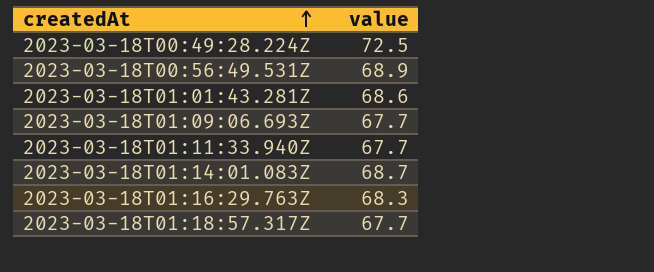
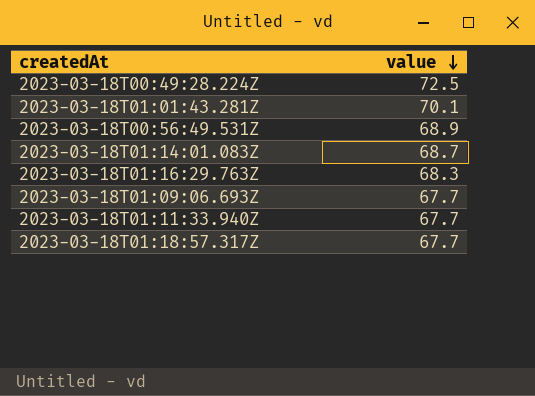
row order: createdAt ascending -> value descending
2023-03-18T01:01:43.281Z | value: 68.6 -> 70.1

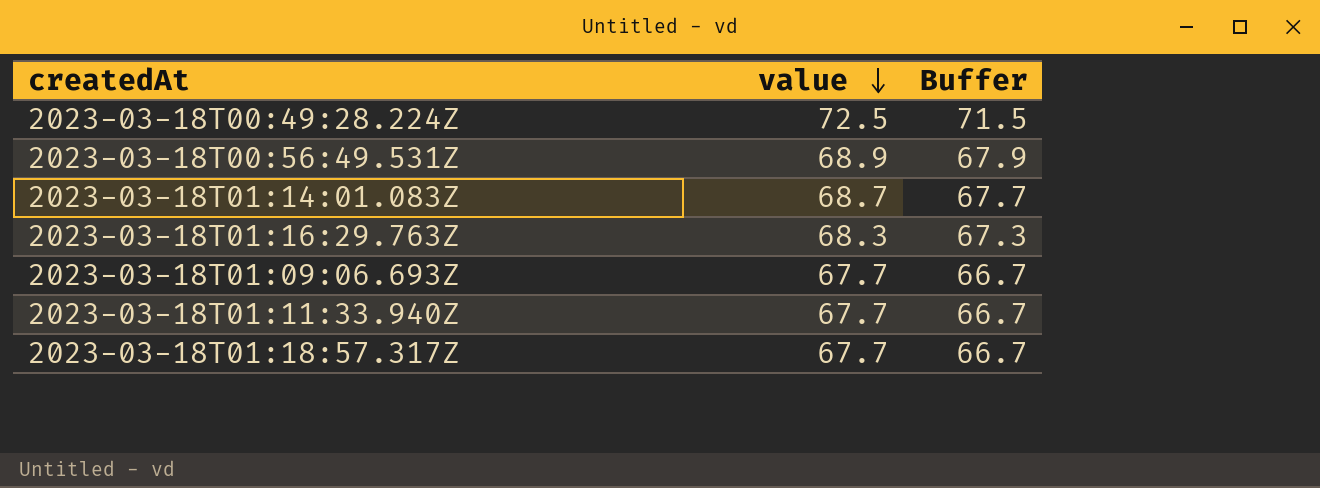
column Buffer | formula: none -> [value] - 1
row 2023-03-18T01:01:43.281Z: 70.1 -> none

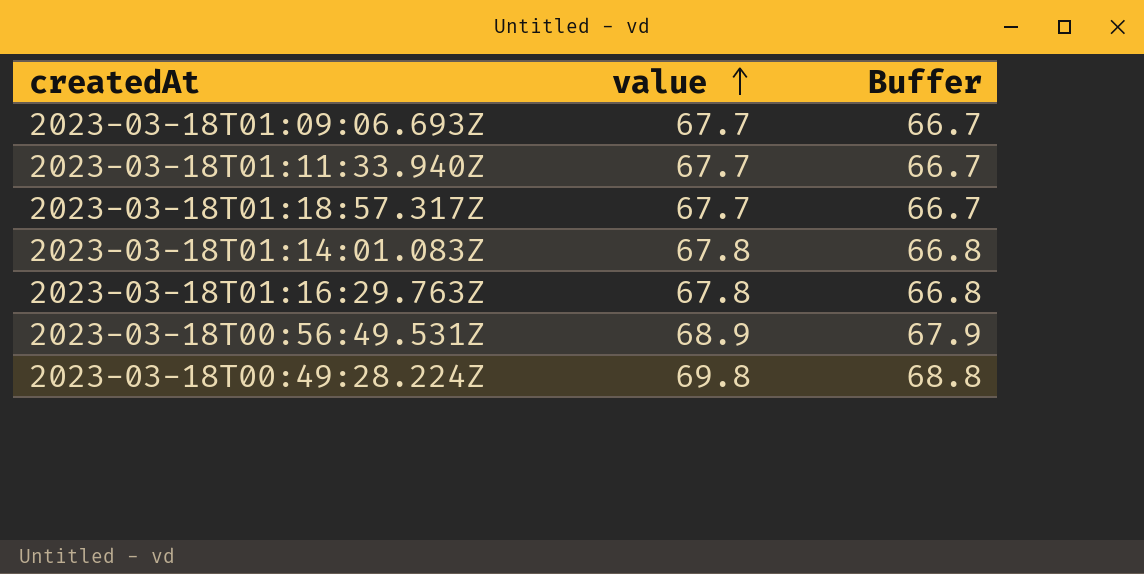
row order: value descending -> value ascending
2023-03-18T01:14:01.083Z | value: 68.7 -> 67.8
2023-03-18T01:14:01.083Z | Buffer: 67.7 -> 66.8
2023-03-18T01:16:29.763Z | value: 68.3 -> 67.8
2023-03-18T01:16:29.763Z | Buffer: 67.3 -> 66.8
2023-03-18T00:49:28.224Z | value: 72.5 -> 69.8
2023-03-18T00:49:28.224Z | Buffer: 71.5 -> 68.8

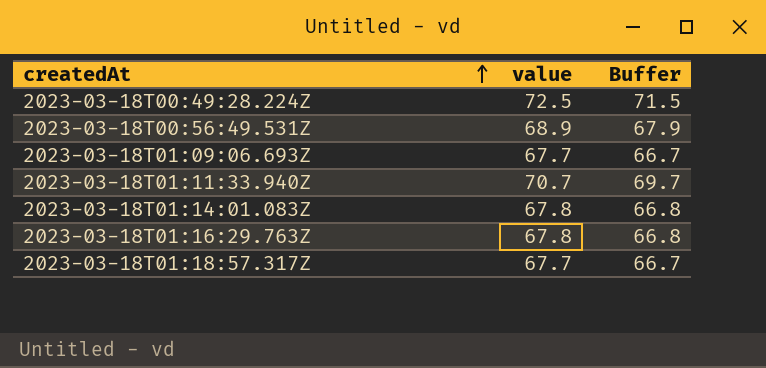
row order: value ascending -> createdAt ascending
2023-03-18T00:49:28.224Z | value: 69.8 -> 72.5
2023-03-18T00:49:28.224Z | Buffer: 68.8 -> 71.5
2023-03-18T01:11:33.940Z | value: 67.7 -> 70.7
2023-03-18T01:11:33.940Z | Buffer: 66.7 -> 69.7

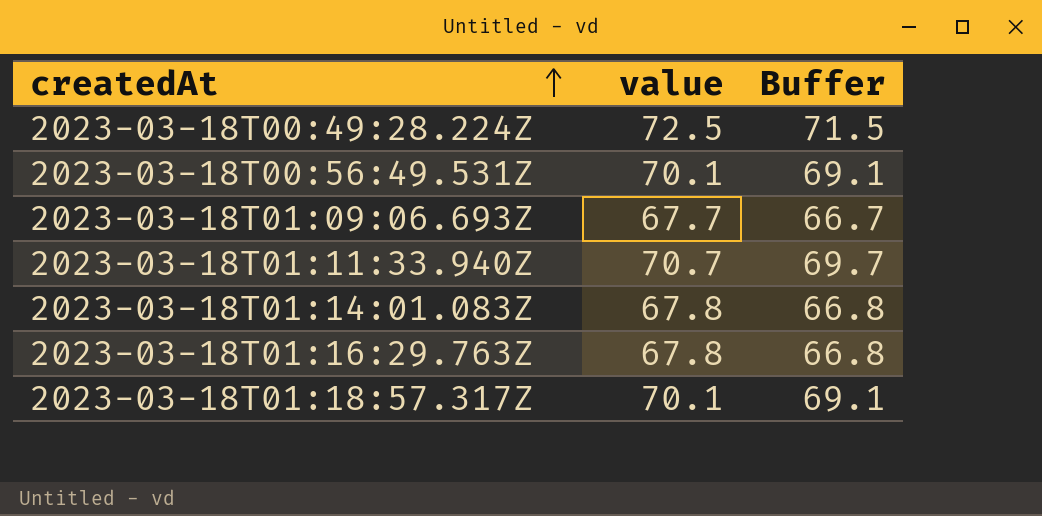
2023-03-18T00:56:49.531Z | value: 68.9 -> 70.1
2023-03-18T00:56:49.531Z | Buffer: 67.9 -> 69.1
2023-03-18T01:18:57.317Z | value: 67.7 -> 70.1
2023-03-18T01:18:57.317Z | Buffer: 66.7 -> 69.1

